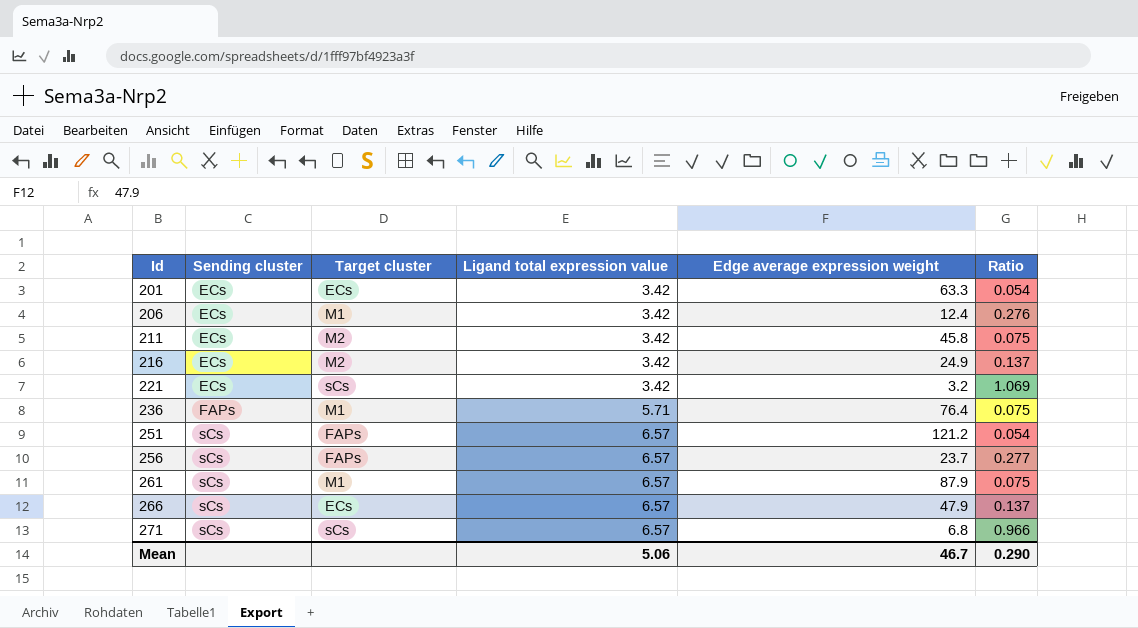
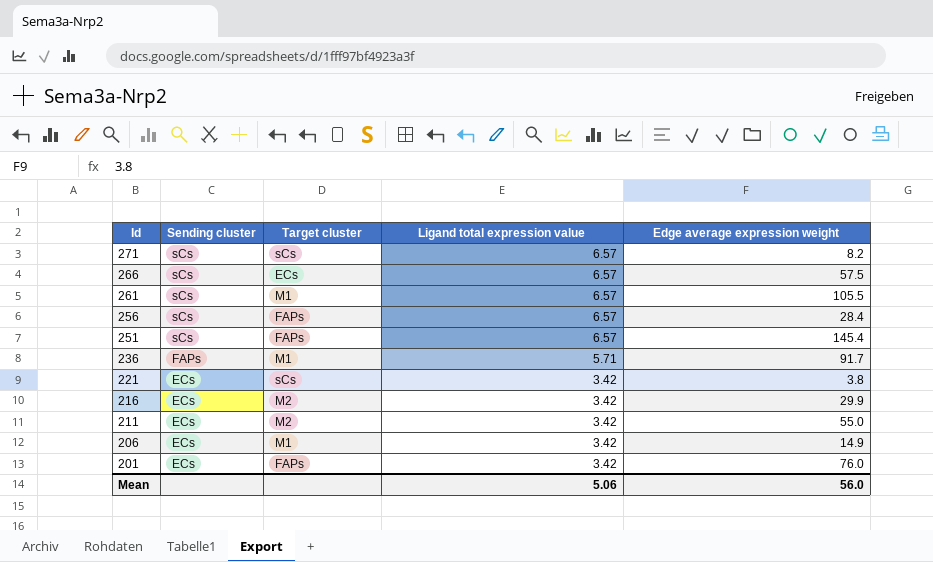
row order: Id ascending -> Id descending
column Ratio | formula: [Ligand total expression value] / [Edge average expression weight] -> none
271 | Edge average expression weight: 6.8 -> 8.2
266 | Edge average expression weight: 47.9 -> 57.5
261 | Edge average expression weight: 87.9 -> 105.5
256 | Edge average expression weight: 23.7 -> 28.4
251 | Edge average expression weight: 121.2 -> 145.4
236 | Edge average expression weight: 76.4 -> 91.7
221 | Edge average expression weight: 3.2 -> 3.8
216 | Edge average expression weight: 24.9 -> 29.9
211 | Edge average expression weight: 45.8 -> 55.0
206 | Edge average expression weight: 12.4 -> 14.9
201 | Target cluster: ECs -> FAPs
201 | Edge average expression weight: 63.3 -> 76.0
Mean | Edge average expression weight: 46.7 -> 56.0

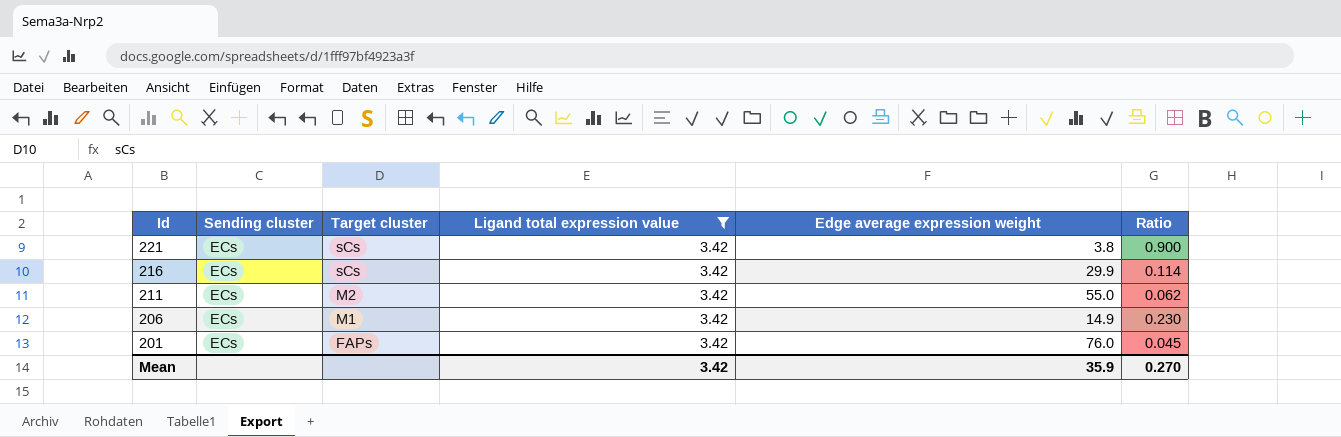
filter: none -> Ligand total expression value = 3.42
column Ratio | formula: none -> [Ligand total expression value] / [Edge average expression weight]
216 | Target cluster: M2 -> sCs
Mean | Ligand total expression value: 5.06 -> 3.42
Mean | Edge average expression weight: 56.0 -> 35.9

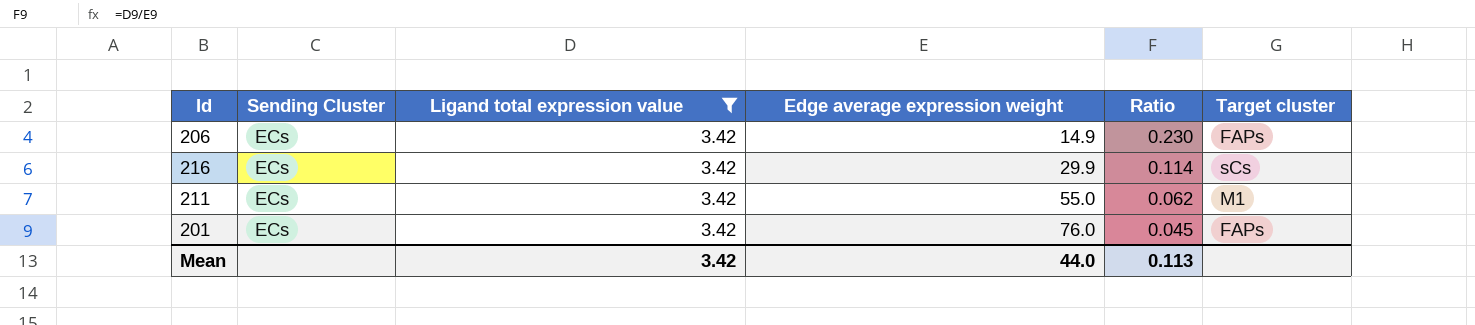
row order: Id descending -> Edge average expression weight ascending
column name: Sending cluster -> Sending Cluster
column Target cluster | position: 3 -> 6
row 221: ECs | sCs | 3.42 | 3.8 | 0.900 -> none
206 | Target cluster: M1 -> FAPs
211 | Target cluster: M2 -> M1
Mean | Edge average expression weight: 35.9 -> 44.0
Mean | Ratio: 0.270 -> 0.113

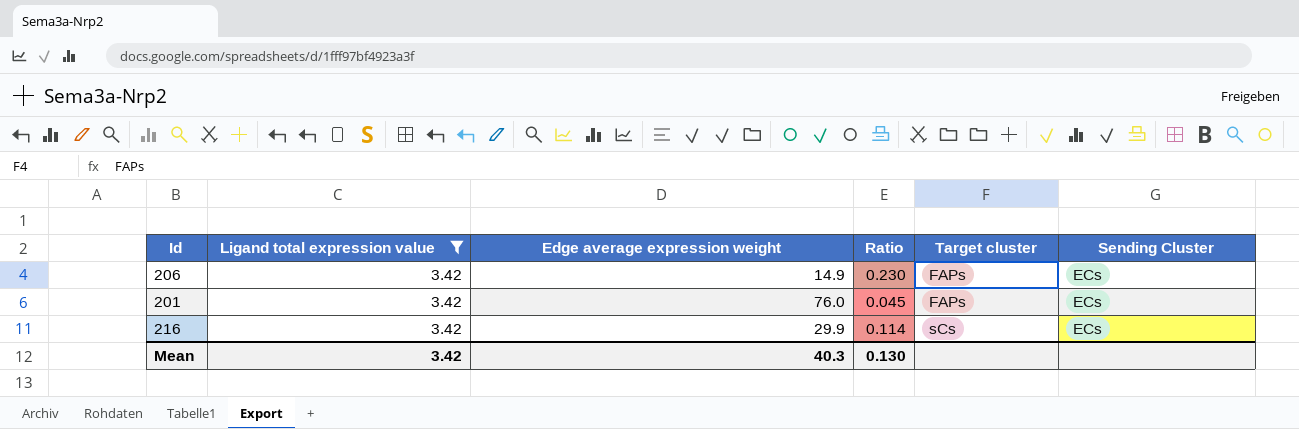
row order: Edge average expression weight ascending -> Target cluster ascending
column Sending Cluster | position: 2 -> 6
row 211: ECs | 3.42 | 55.0 | 0.062 | M1 -> none
Mean | Edge average expression weight: 44.0 -> 40.3
Mean | Ratio: 0.113 -> 0.130

